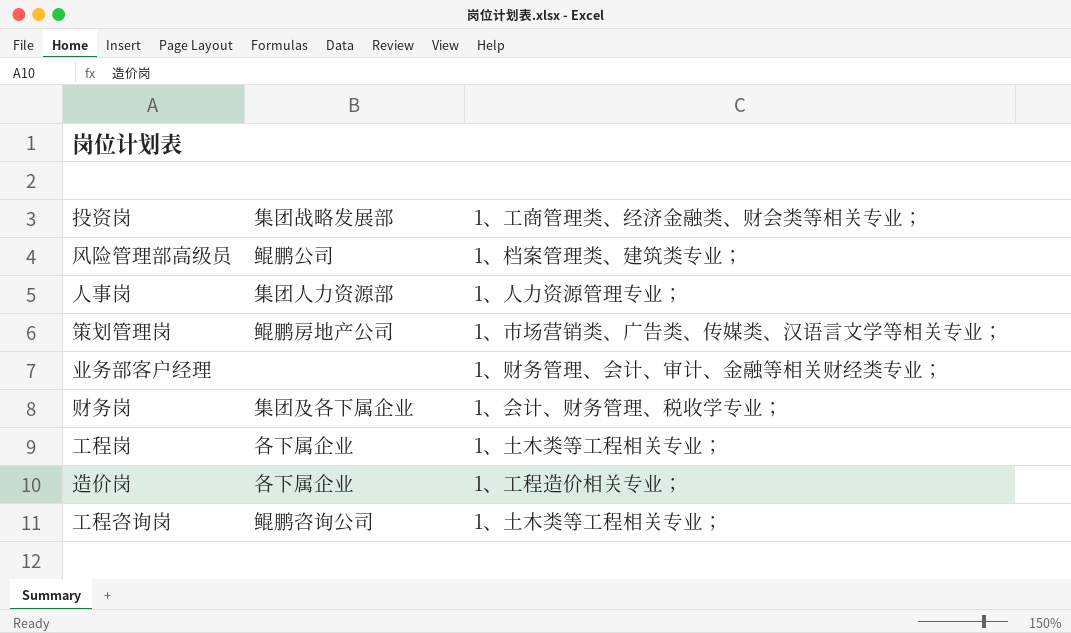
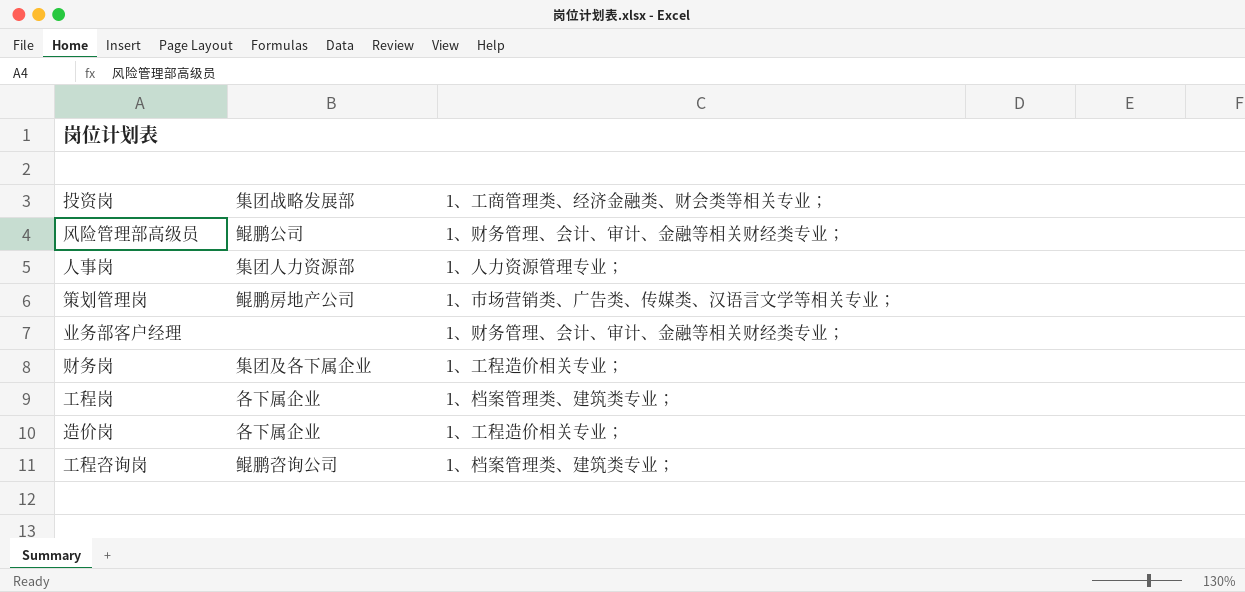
风险管理部高级员 | 1、工商管理类、经济金融类、财会类等相关专业；: 1、档案管理类、建筑类专业； -> 1、财务管理、会计、审计、金融等相关财经类专业；
财务岗 | 1、工商管理类、经济金融类、财会类等相关专业；: 1、会计、财务管理、税收学专业； -> 1、工程造价相关专业；
工程岗 | 1、工商管理类、经济金融类、财会类等相关专业；: 1、土木类等工程相关专业； -> 1、档案管理类、建筑类专业；
工程咨询岗 | 1、工商管理类、经济金融类、财会类等相关专业；: 1、土木类等工程相关专业； -> 1、档案管理类、建筑类专业；

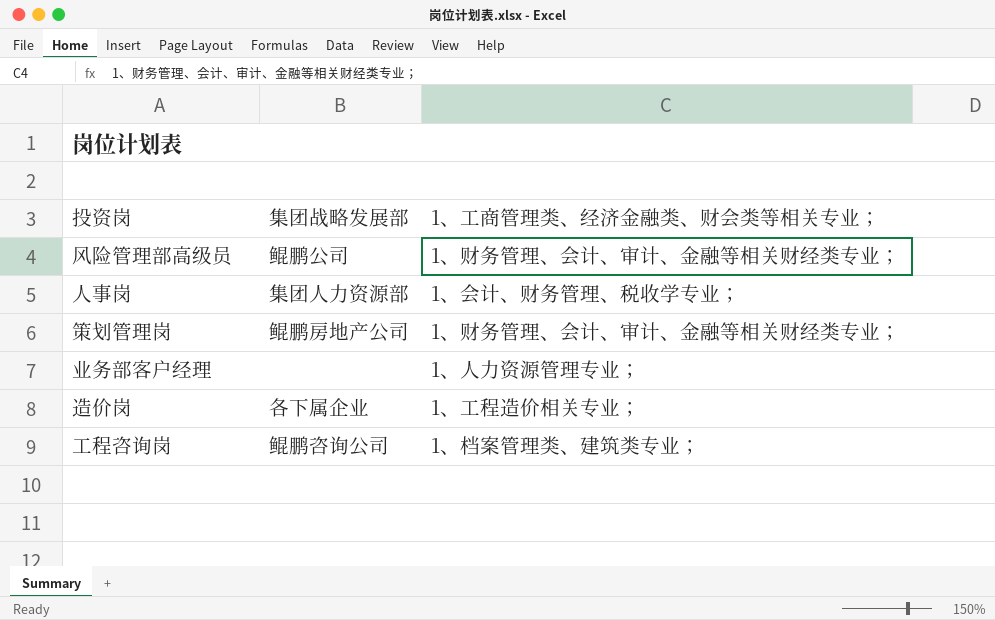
row 财务岗: 集团及各下属企业 | 1、工程造价相关专业； -> none
row 工程岗: 各下属企业 | 1、档案管理类、建筑类专业； -> none
人事岗 | 1、工商管理类、经济金融类、财会类等相关专业；: 1、人力资源管理专业； -> 1、会计、财务管理、税收学专业；
策划管理岗 | 1、工商管理类、经济金融类、财会类等相关专业；: 1、市场营销类、广告类、传媒类、汉语言文学等相关专业； -> 1、财务管理、会计、审计、金融等相关财经类专业；
业务部客户经理 | 1、工商管理类、经济金融类、财会类等相关专业；: 1、财务管理、会计、审计、金融等相关财经类专业； -> 1、人力资源管理专业；

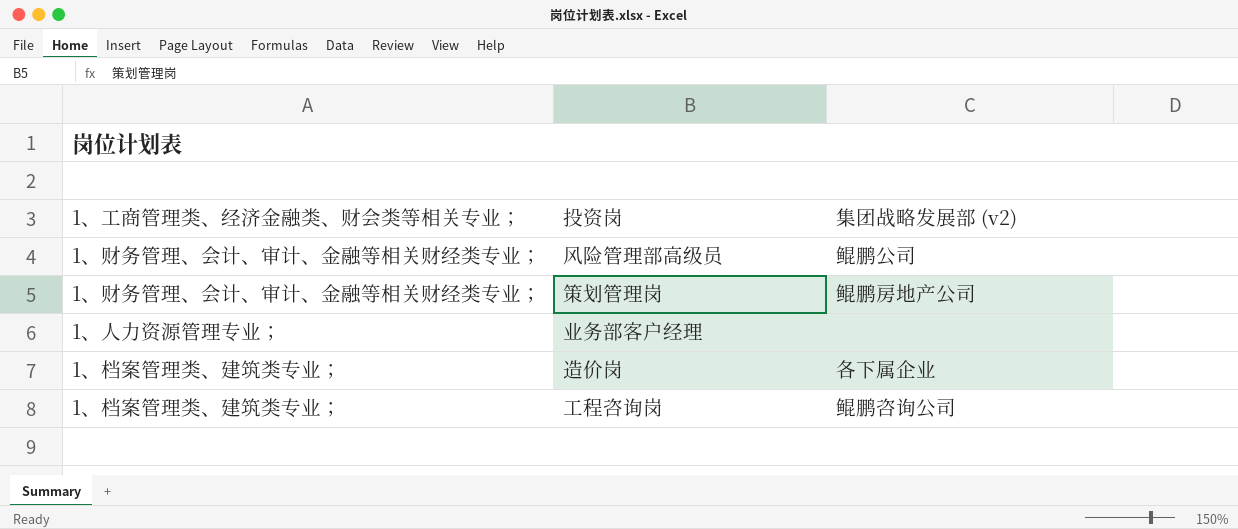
column 1、工商管理类、经济金融类、财会类等相关专业； | position: 3 -> 1
column name: 集团战略发展部 -> 集团战略发展部 (v2)
row 人事岗: 集团人力资源部 | 1、会计、财务管理、税收学专业； -> none
造价岗 | 1、工商管理类、经济金融类、财会类等相关专业；: 1、工程造价相关专业； -> 1、档案管理类、建筑类专业；

